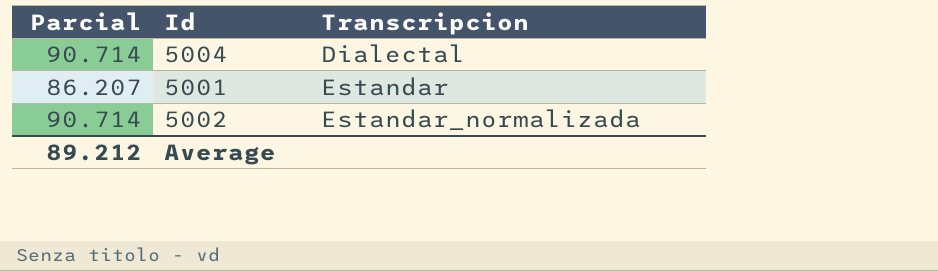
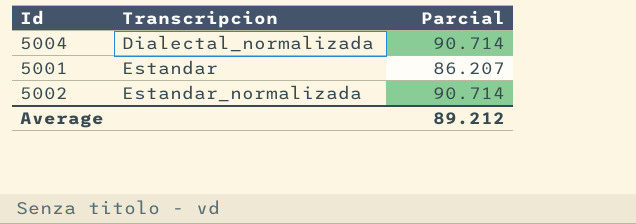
column Parcial | position: 1 -> 3
5004 | Transcripcion: Dialectal -> Dialectal_normalizada

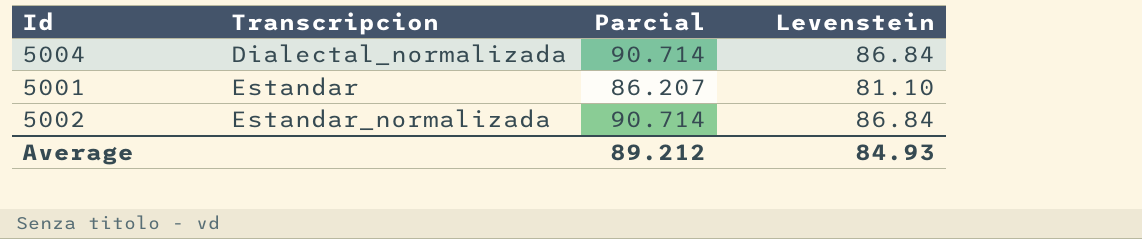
column Levenstein | position: none -> 4

